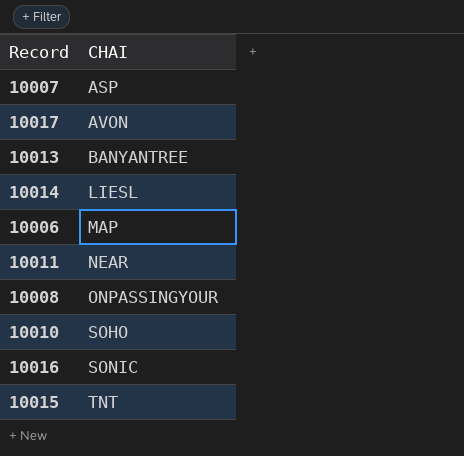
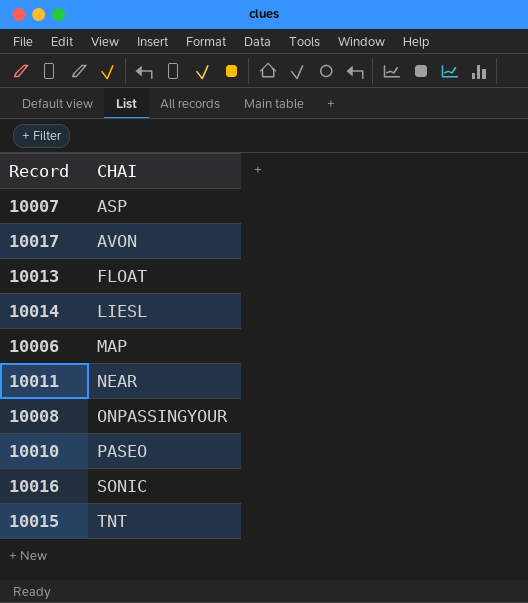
10013 | CHAI: BANYANTREE -> FLOAT
10010 | CHAI: SOHO -> PASEO

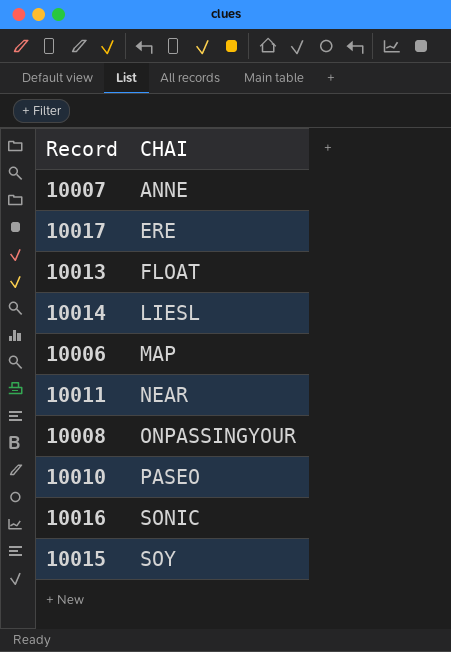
10007 | CHAI: ASP -> ANNE
10017 | CHAI: AVON -> ERE
10015 | CHAI: TNT -> SOY

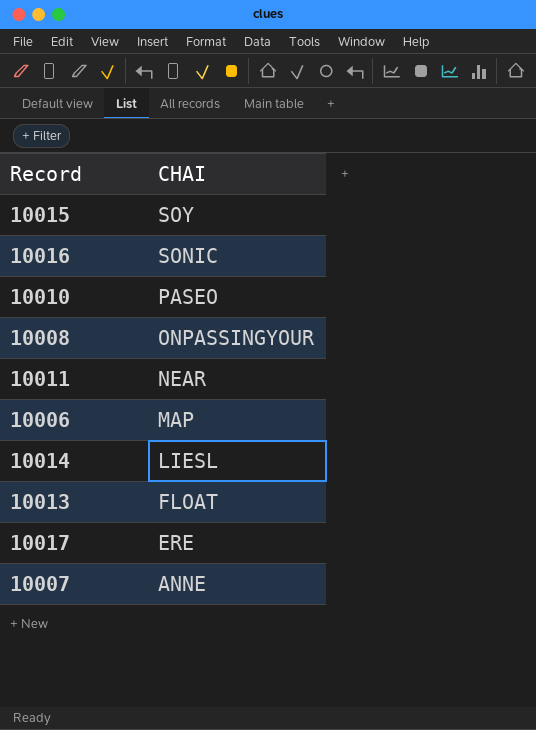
row order: CHAI ascending -> CHAI descending

